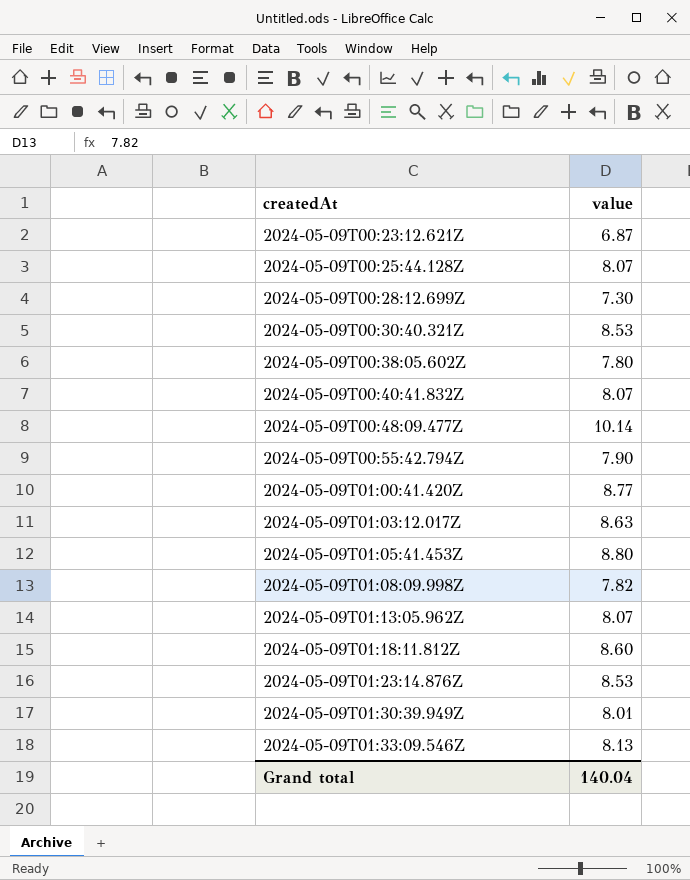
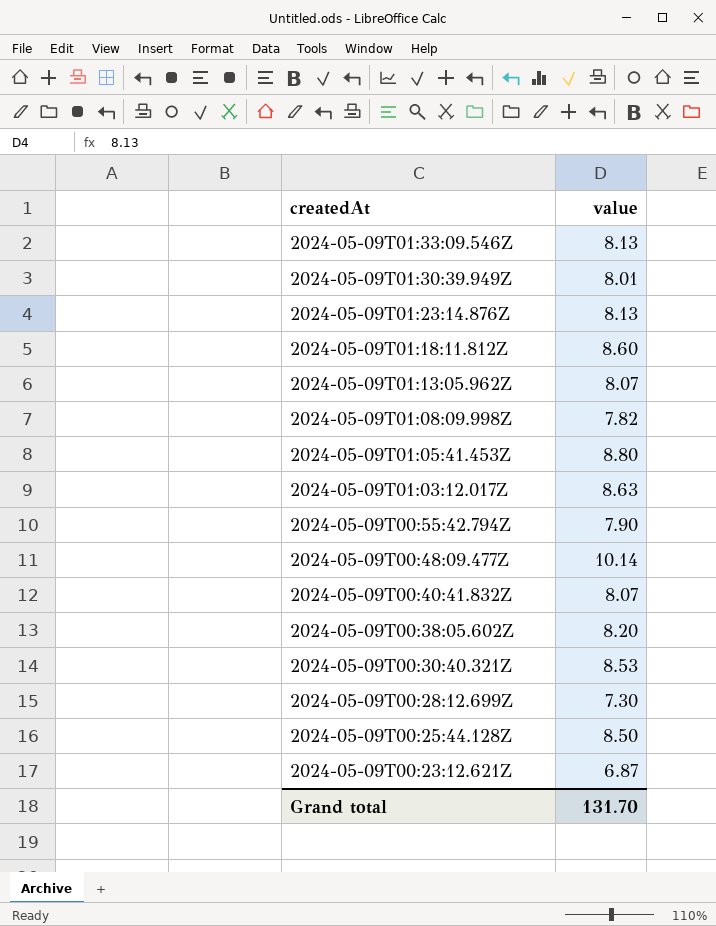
row order: createdAt ascending -> createdAt descending
row 2024-05-09T01:00:41.420Z: 8.77 -> none
2024-05-09T01:23:14.876Z | value: 8.53 -> 8.13
2024-05-09T00:38:05.602Z | value: 7.80 -> 8.20
2024-05-09T00:25:44.128Z | value: 8.07 -> 8.50
Grand total | value: 140.04 -> 131.70

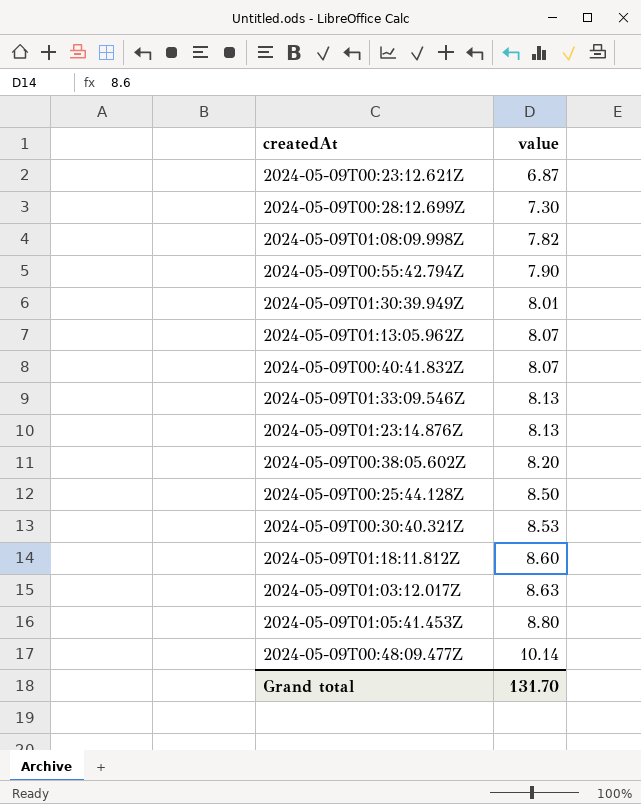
row order: createdAt descending -> value ascending

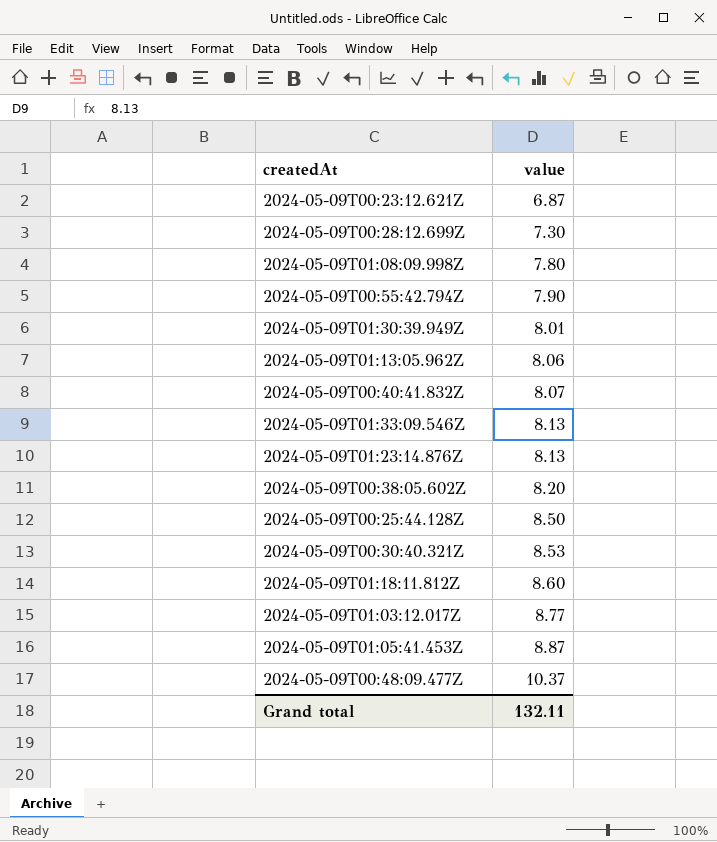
2024-05-09T01:08:09.998Z | value: 7.82 -> 7.80
2024-05-09T01:13:05.962Z | value: 8.07 -> 8.06
2024-05-09T01:03:12.017Z | value: 8.63 -> 8.77
2024-05-09T01:05:41.453Z | value: 8.80 -> 8.87
2024-05-09T00:48:09.477Z | value: 10.14 -> 10.37
Grand total | value: 131.70 -> 132.11

